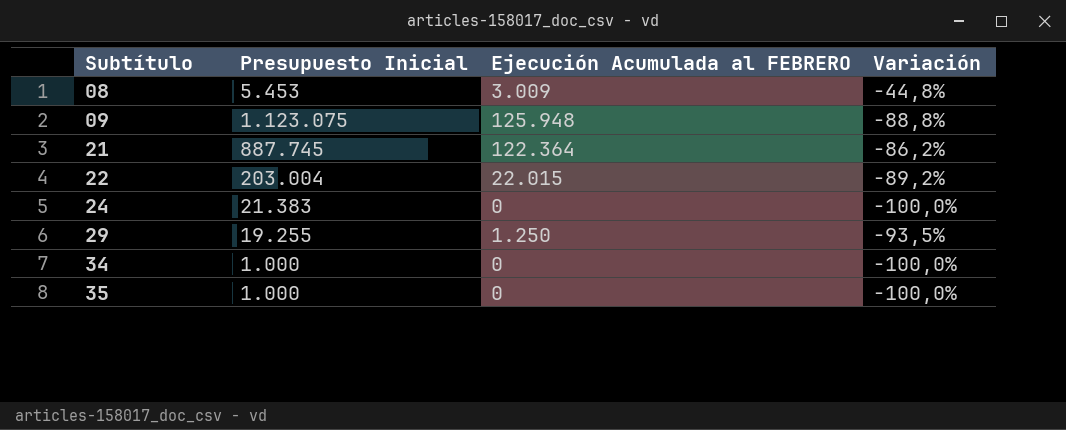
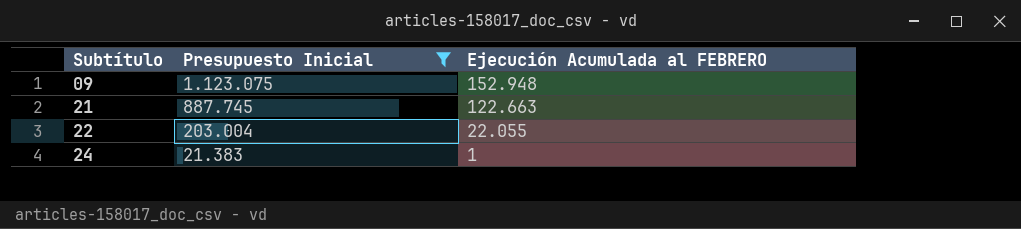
filter: none -> Presupuesto Inicial >= 21.383
column Variación | formula: ([Ejecución Acumulada al FEBRERO] - [Presupuesto Inicial]) / [Presupuesto Inicial] -> none
09 | Ejecución Acumulada al FEBRERO: 125.948 -> 152.948
21 | Ejecución Acumulada al FEBRERO: 122.364 -> 122.663
22 | Ejecución Acumulada al FEBRERO: 22.015 -> 22.055
24 | Ejecución Acumulada al FEBRERO: 0 -> 1

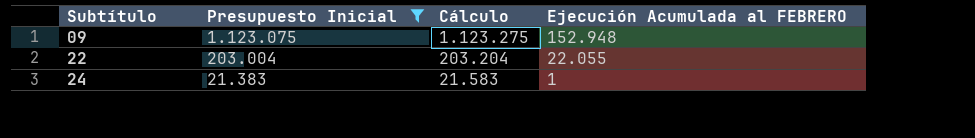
column Cálculo | formula: none -> [Presupuesto Inicial] + 200
row 21: 887.745 | 122.663 -> none

